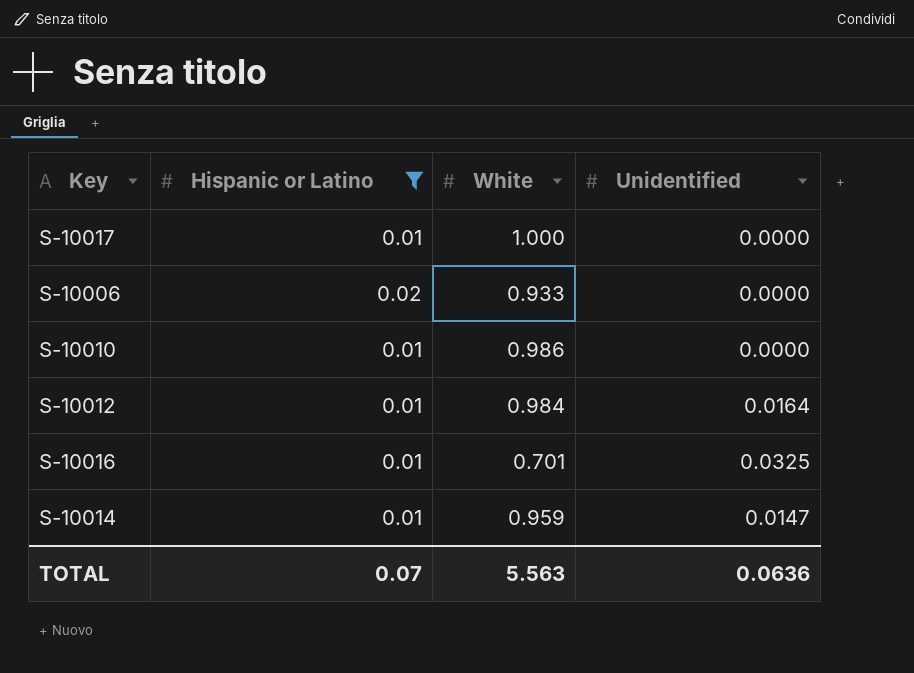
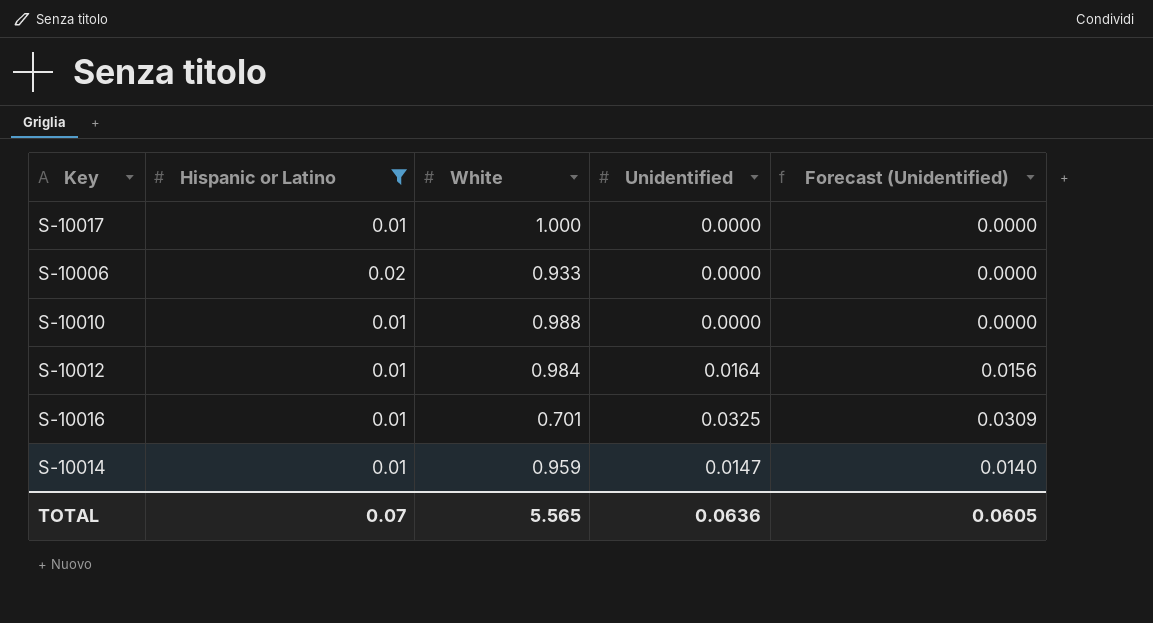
column Forecast (Unidentified) | formula: none -> [Unidentified] * 0.95
S-10010 | White: 0.986 -> 0.988
TOTAL | White: 5.563 -> 5.565

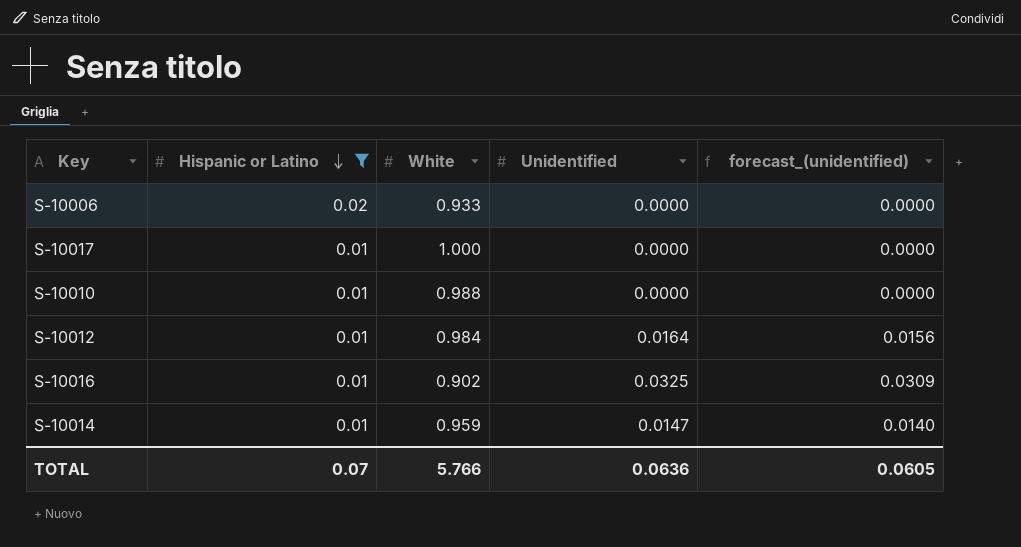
row order: none -> Hispanic or Latino descending
column name: Forecast (Unidentified) -> forecast_(unidentified)
S-10016 | White: 0.701 -> 0.902
TOTAL | White: 5.565 -> 5.766

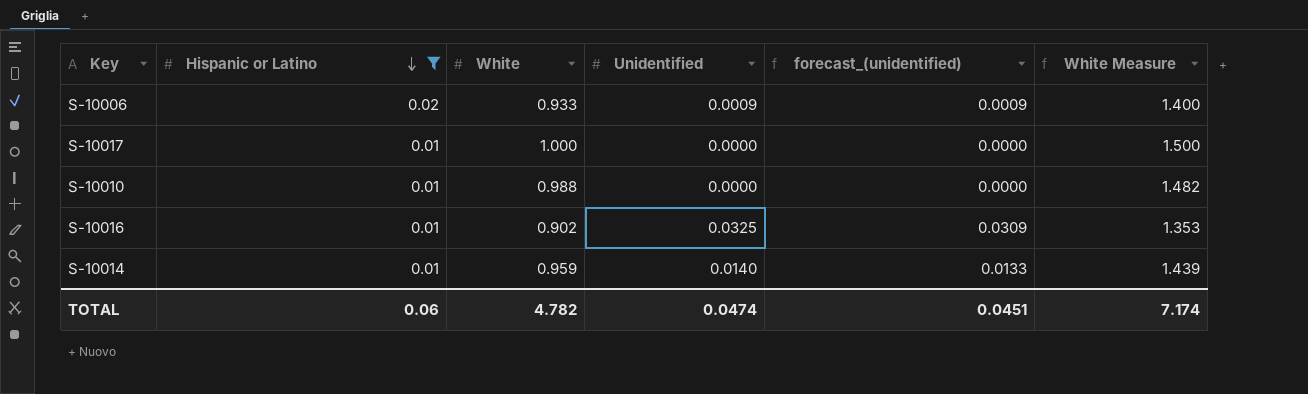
column White Measure | formula: none -> [White] * 1.5
row S-10012: 0.01 | 0.984 | 0.0164 | 0.0156 -> none
S-10006 | Unidentified: 0.0000 -> 0.0009
S-10006 | forecast_(unidentified): 0.0000 -> 0.0009
S-10014 | Unidentified: 0.0147 -> 0.0140
S-10014 | forecast_(unidentified): 0.0140 -> 0.0133
TOTAL | Hispanic or Latino: 0.07 -> 0.06
TOTAL | White: 5.766 -> 4.782
TOTAL | Unidentified: 0.0636 -> 0.0474
TOTAL | forecast_(unidentified): 0.0605 -> 0.0451

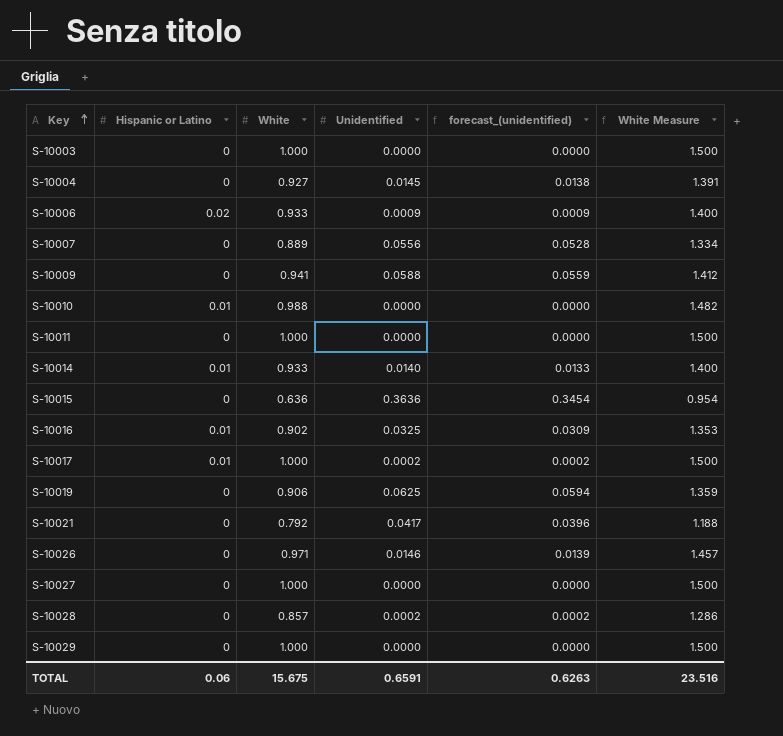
filter: Hispanic or Latino != 0 -> none
row order: Hispanic or Latino descending -> Key ascending
S-10014 | White: 0.959 -> 0.933
S-10014 | White Measure: 1.439 -> 1.400
S-10017 | Unidentified: 0.0000 -> 0.0002
S-10017 | forecast_(unidentified): 0.0000 -> 0.0002
TOTAL | White: 4.782 -> 15.675
TOTAL | Unidentified: 0.0474 -> 0.6591
TOTAL | forecast_(unidentified): 0.0451 -> 0.6263
TOTAL | White Measure: 7.174 -> 23.516

